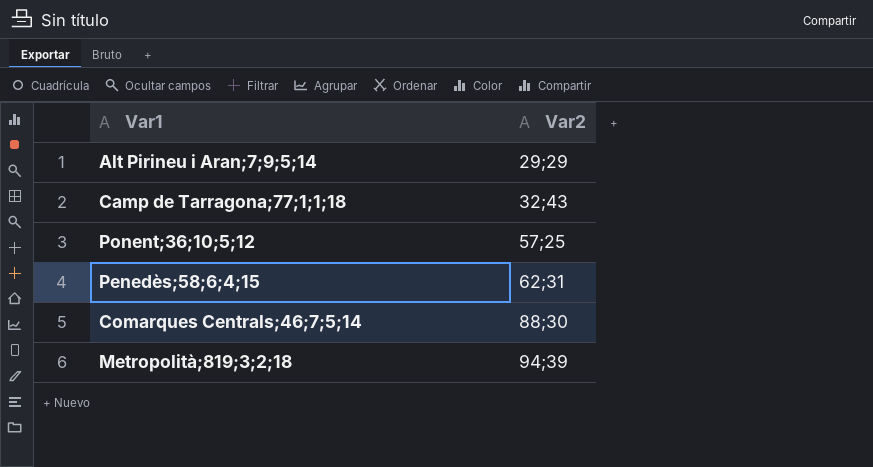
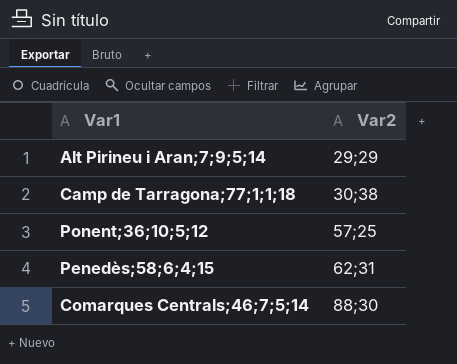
row Metropolità;819;3;2;18: 94;39 -> none
Camp de Tarragona;77;1;1;18 | Var2: 32;43 -> 30;38

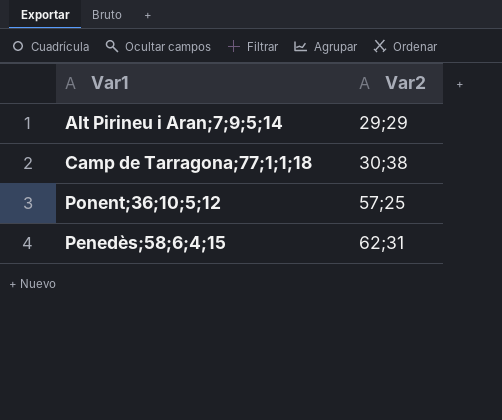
row Comarques Centrals;46;7;5;14: 88;30 -> none

